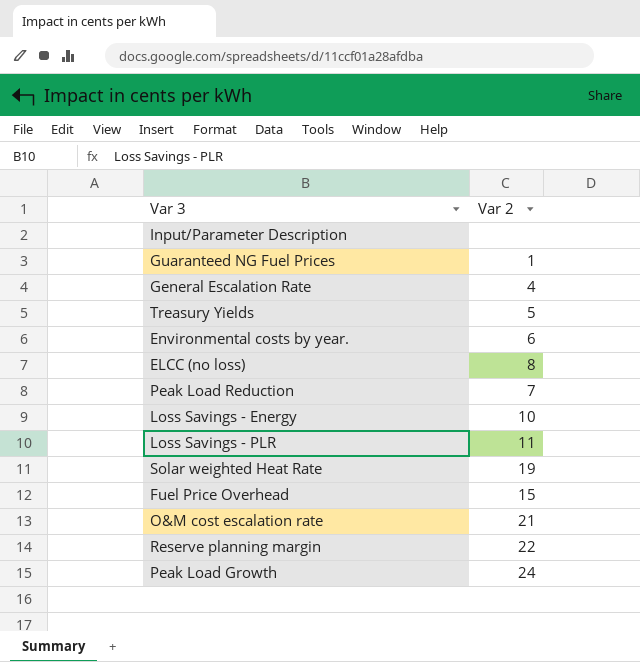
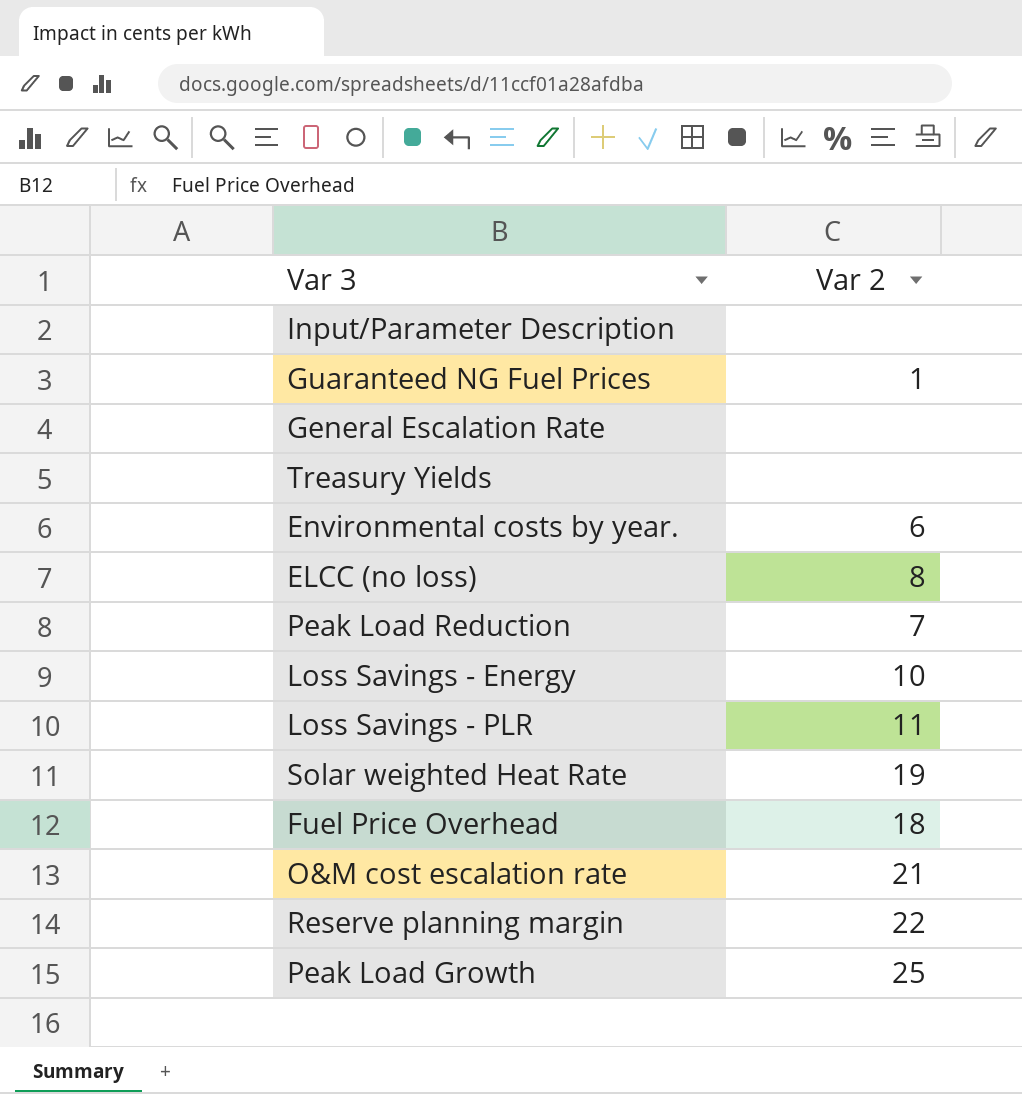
General Escalation Rate | Var 2: 4 -> none
Treasury Yields | Var 2: 5 -> none
Fuel Price Overhead | Var 2: 15 -> 18
Peak Load Growth | Var 2: 24 -> 25

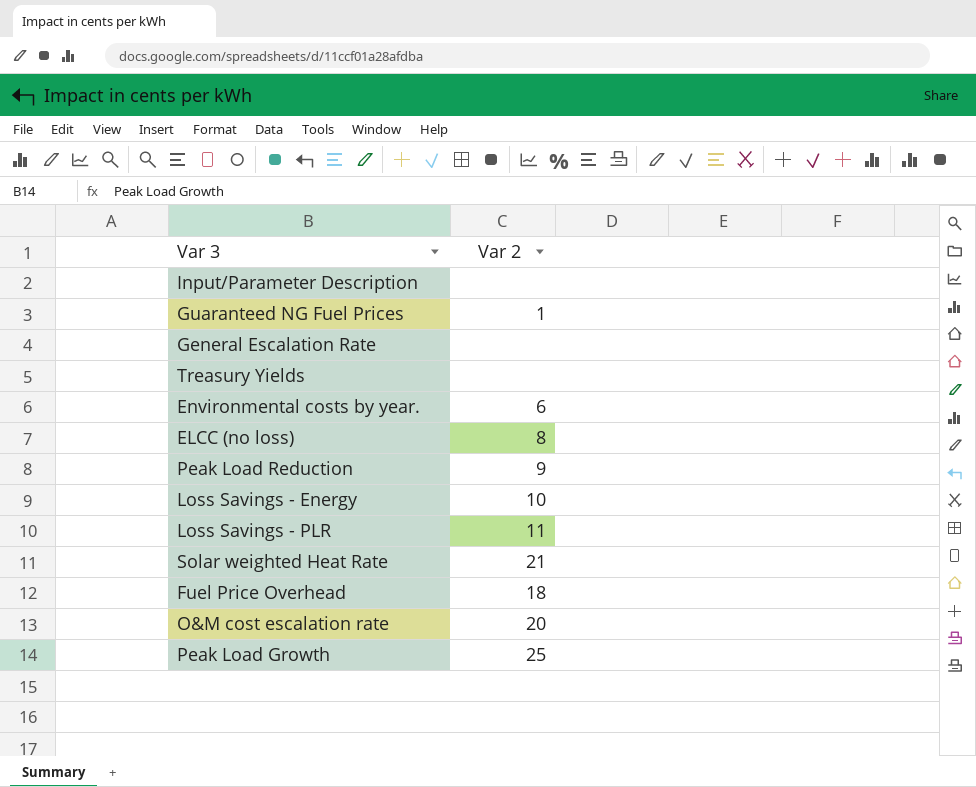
row Reserve planning margin: 22 -> none
Peak Load Reduction | Var 2: 7 -> 9
Solar weighted Heat Rate | Var 2: 19 -> 21
O&M cost escalation rate | Var 2: 21 -> 20

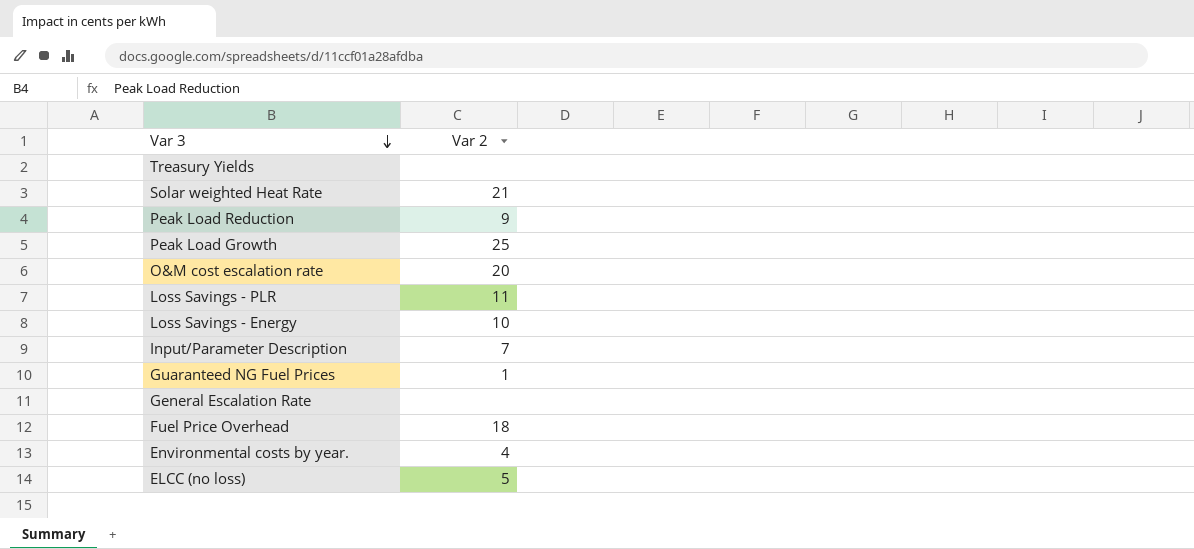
row order: none -> Var 3 descending
Input/Parameter Description | Var 2: none -> 7
Environmental costs by year. | Var 2: 6 -> 4
ELCC (no loss) | Var 2: 8 -> 5

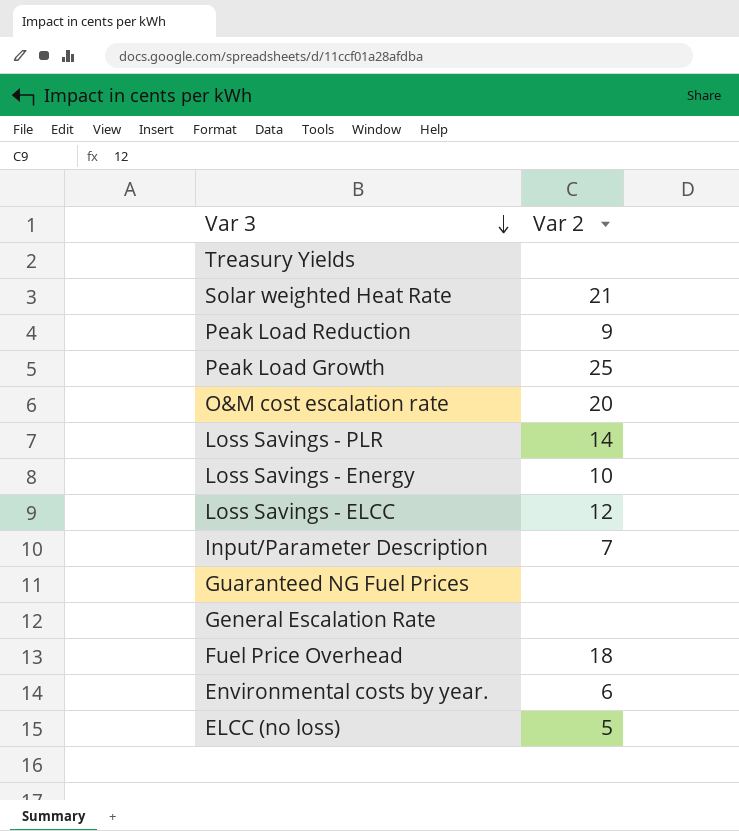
Loss Savings - PLR | Var 2: 11 -> 14
row Loss Savings - ELCC: none -> 12
Guaranteed NG Fuel Prices | Var 2: 1 -> none
Environmental costs by year. | Var 2: 4 -> 6

